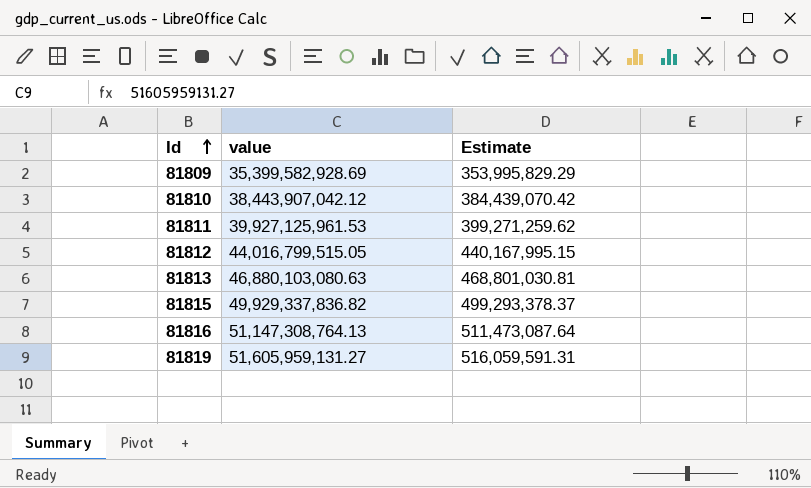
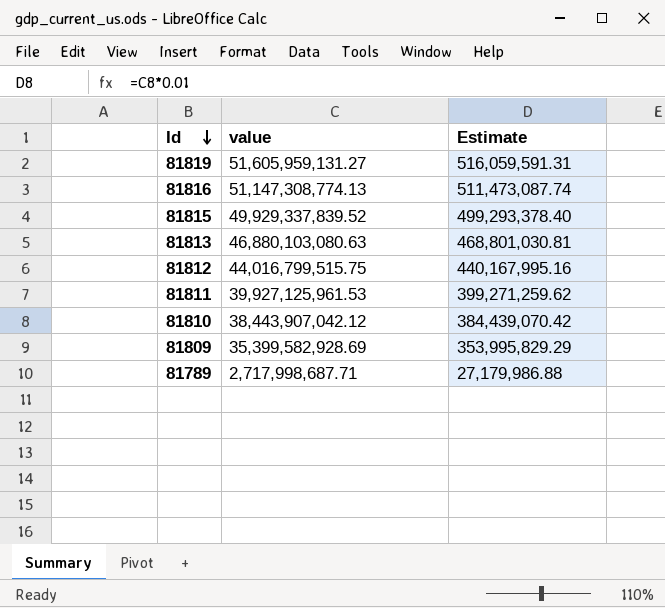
row order: Id ascending -> Id descending
81816 | value: 51,147,308,764.13 -> 51,147,308,774.13
81816 | Estimate: 511,473,087.64 -> 511,473,087.74
81815 | value: 49,929,337,836.82 -> 49,929,337,839.52
81815 | Estimate: 499,293,378.37 -> 499,293,378.40
81812 | value: 44,016,799,515.05 -> 44,016,799,515.75
81812 | Estimate: 440,167,995.15 -> 440,167,995.16
row 81789: none -> 2,717,998,687.71 | 27,179,986.88

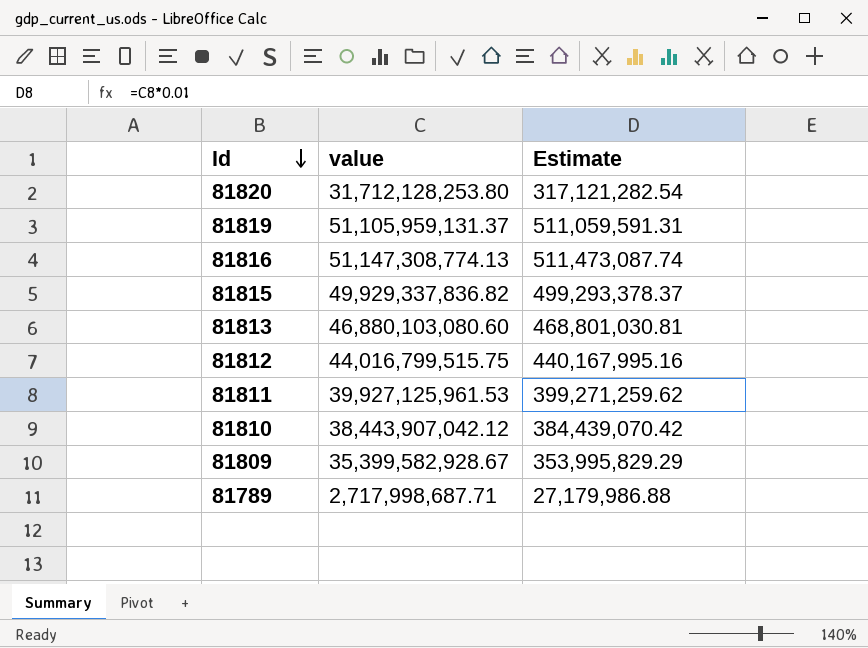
row 81820: none -> 31,712,128,253.80 | 317,121,282.54
81819 | value: 51,605,959,131.27 -> 51,105,959,131.37
81819 | Estimate: 516,059,591.31 -> 511,059,591.31
81815 | value: 49,929,337,839.52 -> 49,929,337,836.82
81815 | Estimate: 499,293,378.40 -> 499,293,378.37
81813 | value: 46,880,103,080.63 -> 46,880,103,080.60
81809 | value: 35,399,582,928.69 -> 35,399,582,928.67

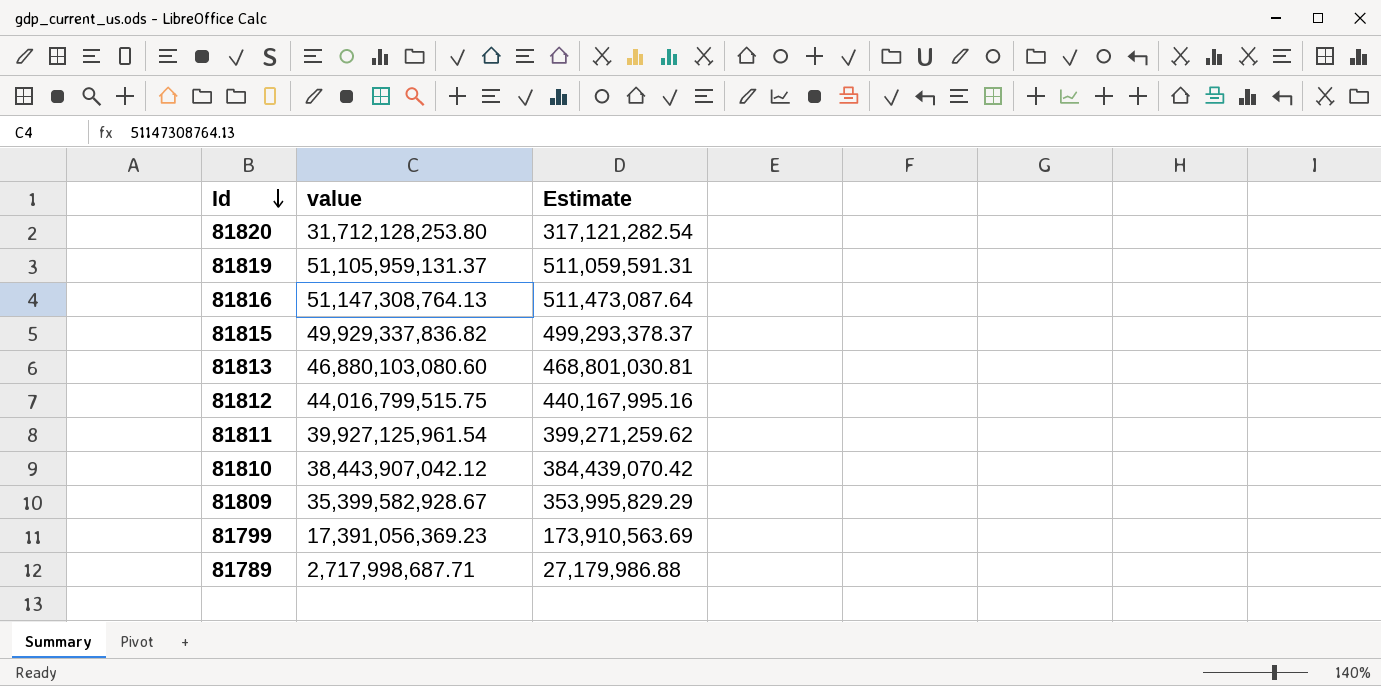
81816 | value: 51,147,308,774.13 -> 51,147,308,764.13
81816 | Estimate: 511,473,087.74 -> 511,473,087.64
81811 | value: 39,927,125,961.53 -> 39,927,125,961.54
row 81799: none -> 17,391,056,369.23 | 173,910,563.69

